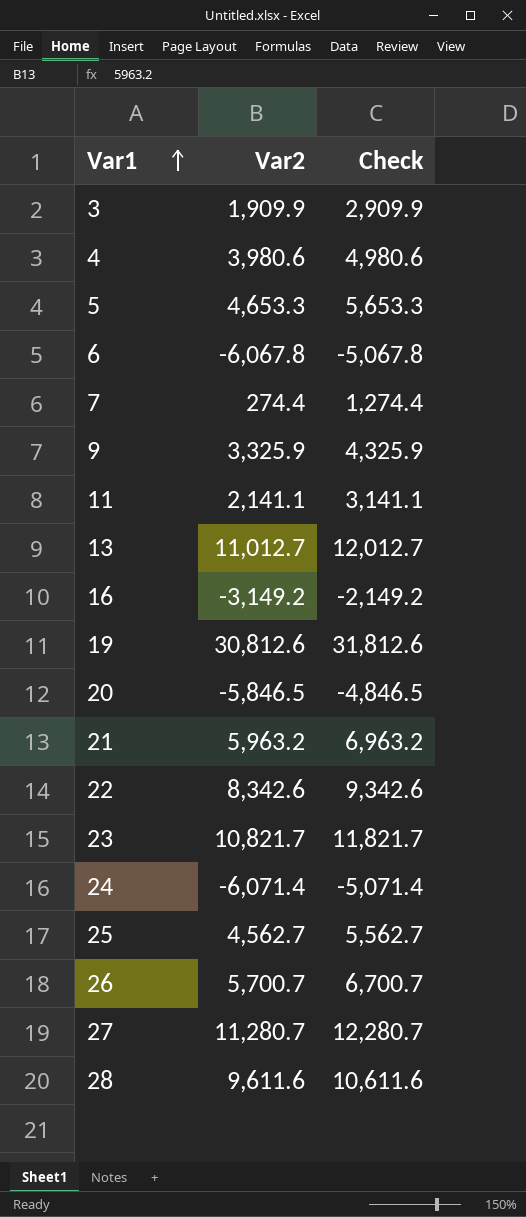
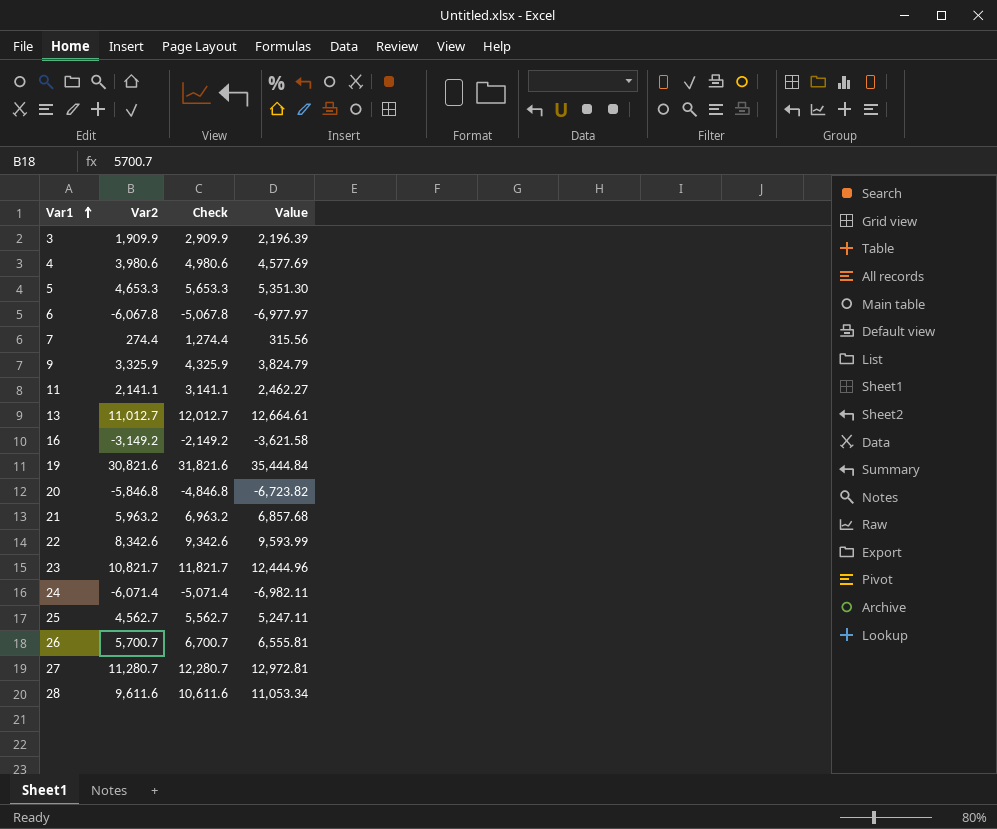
column Value | formula: none -> [Var2] * 1.15
19 | Var2: 30,812.6 -> 30,821.6
19 | Check: 31,812.6 -> 31,821.6
20 | Var2: -5,846.5 -> -5,846.8
20 | Check: -4,846.5 -> -4,846.8

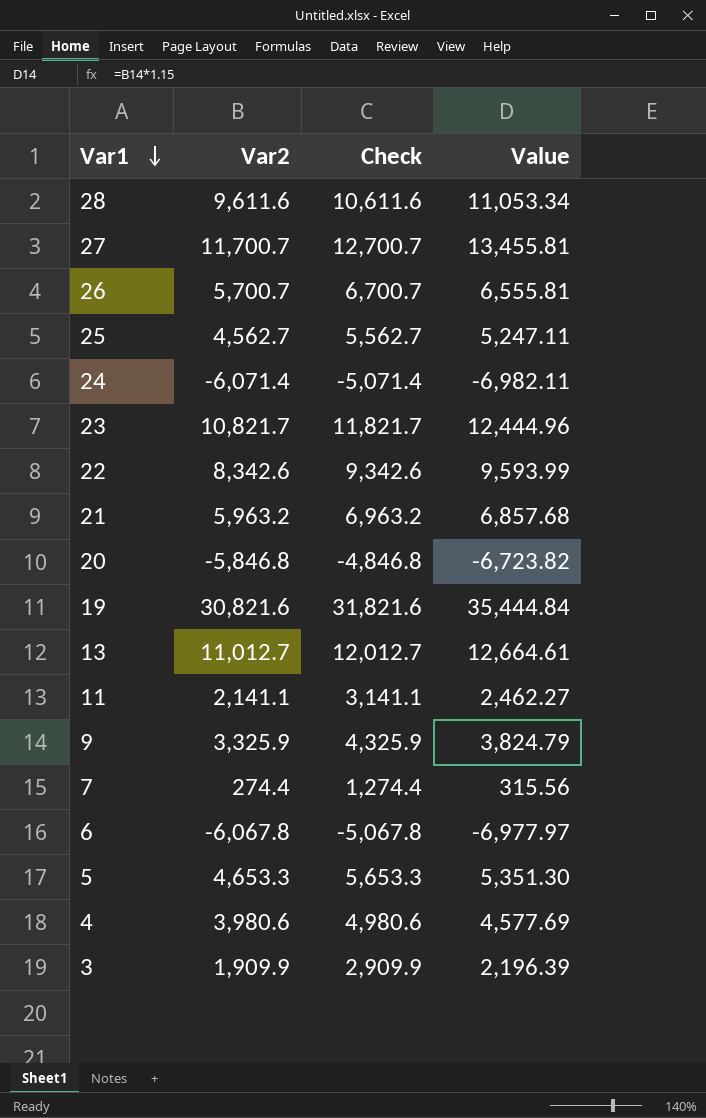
row order: Var1 ascending -> Var1 descending
row 16: -3,149.2 | -2,149.2 | -3,621.58 -> none
27 | Var2: 11,280.7 -> 11,700.7
27 | Check: 12,280.7 -> 12,700.7
27 | Value: 12,972.81 -> 13,455.81

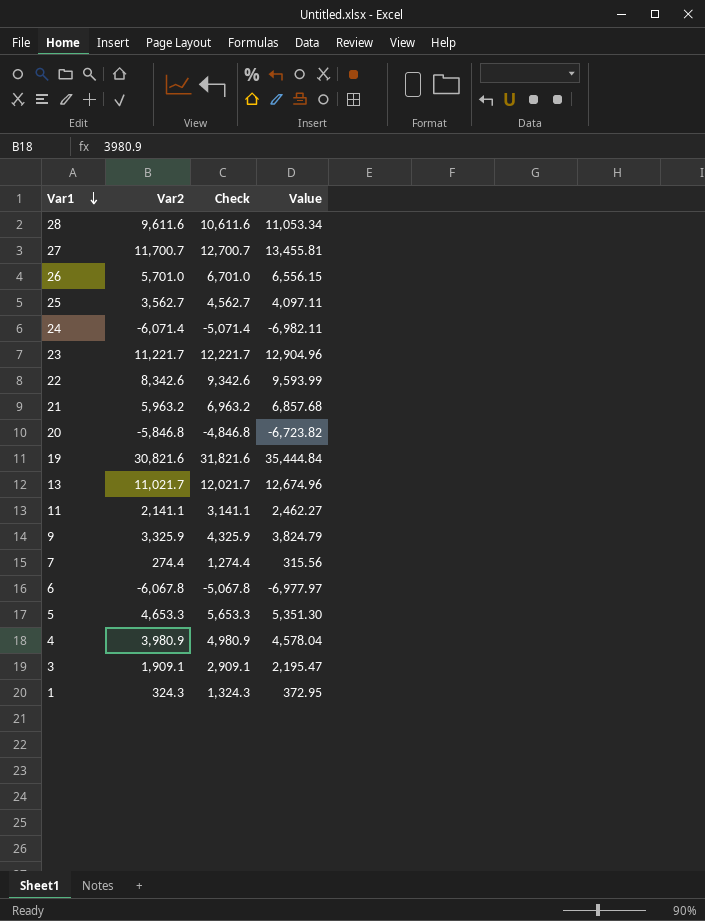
26 | Var2: 5,700.7 -> 5,701.0
26 | Check: 6,700.7 -> 6,701.0
26 | Value: 6,555.81 -> 6,556.15
25 | Var2: 4,562.7 -> 3,562.7
25 | Check: 5,562.7 -> 4,562.7
25 | Value: 5,247.11 -> 4,097.11
23 | Var2: 10,821.7 -> 11,221.7
23 | Check: 11,821.7 -> 12,221.7
23 | Value: 12,444.96 -> 12,904.96
13 | Var2: 11,012.7 -> 11,021.7
13 | Check: 12,012.7 -> 12,021.7
13 | Value: 12,664.61 -> 12,674.96
4 | Var2: 3,980.6 -> 3,980.9
4 | Check: 4,980.6 -> 4,980.9
4 | Value: 4,577.69 -> 4,578.04
3 | Var2: 1,909.9 -> 1,909.1
3 | Check: 2,909.9 -> 2,909.1
3 | Value: 2,196.39 -> 2,195.47
row 1: none -> 324.3 | 1,324.3 | 372.95

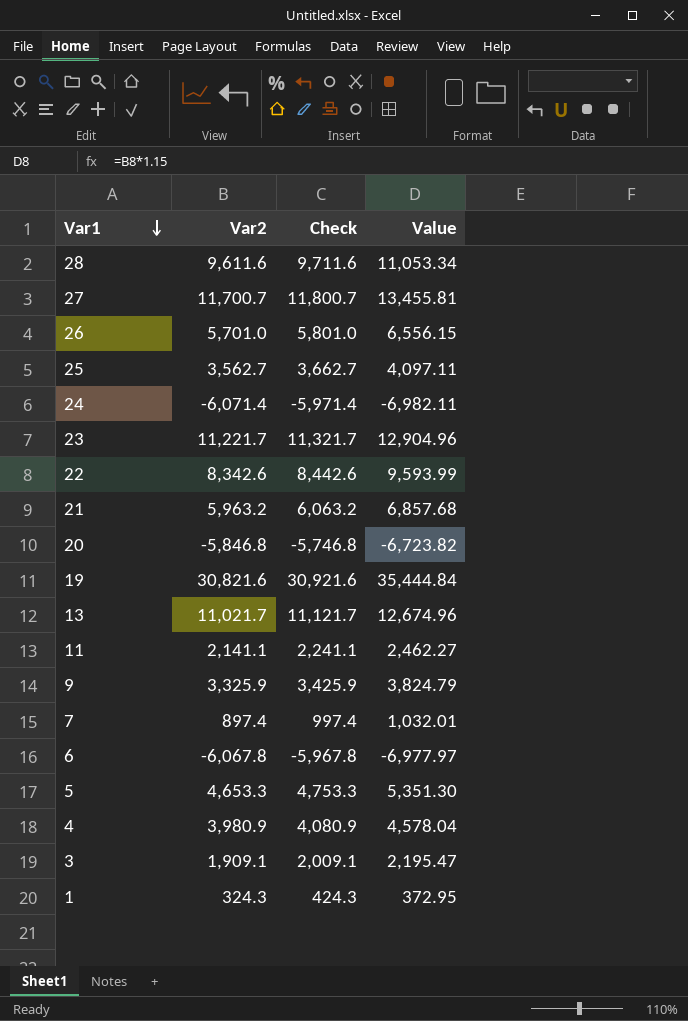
column Check | formula: [Var2] + 1000 -> [Var2] + 100
7 | Var2: 274.4 -> 897.4
7 | Value: 315.56 -> 1,032.01

